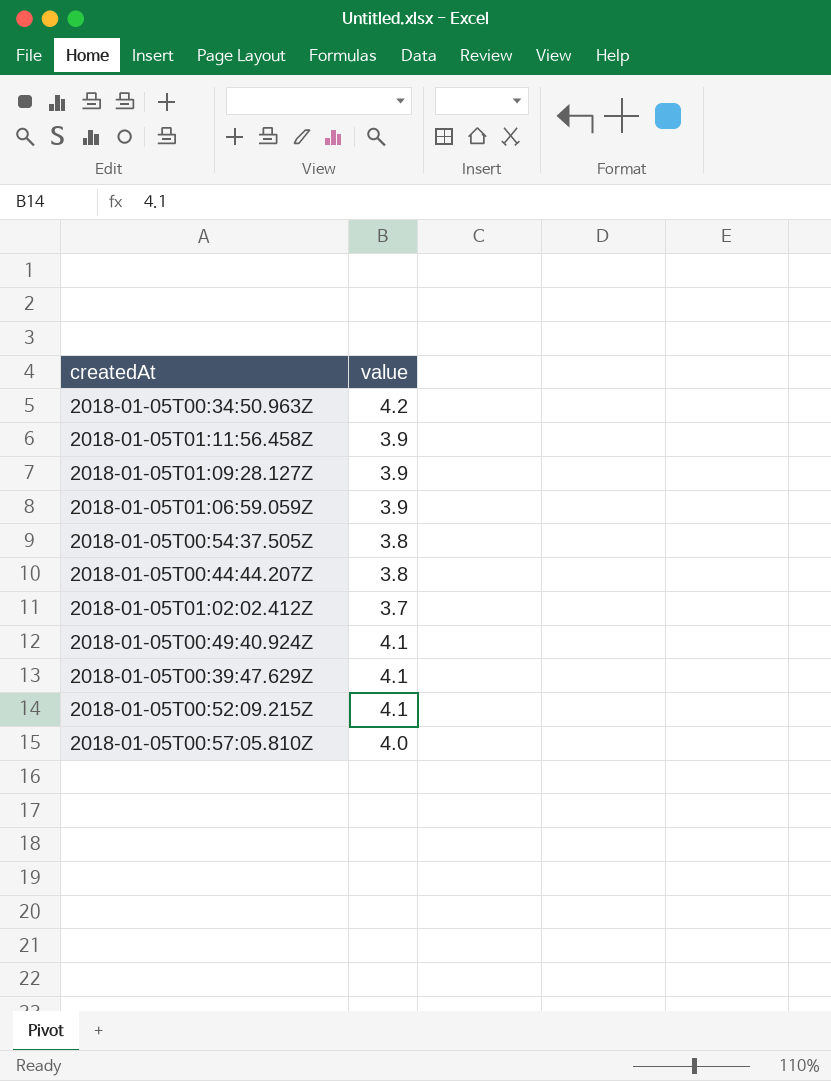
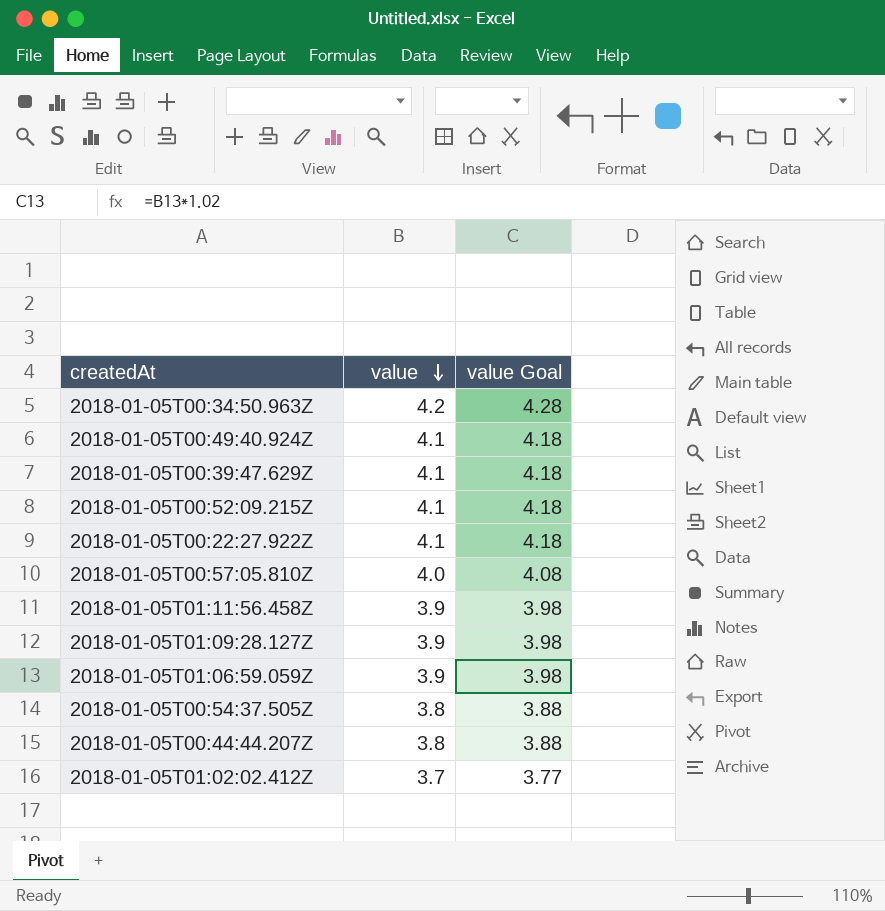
row order: none -> value descending
column value Goal | formula: none -> [value] * 1.02
row 2018-01-05T00:22:27.922Z: none -> 4.1 | 4.18

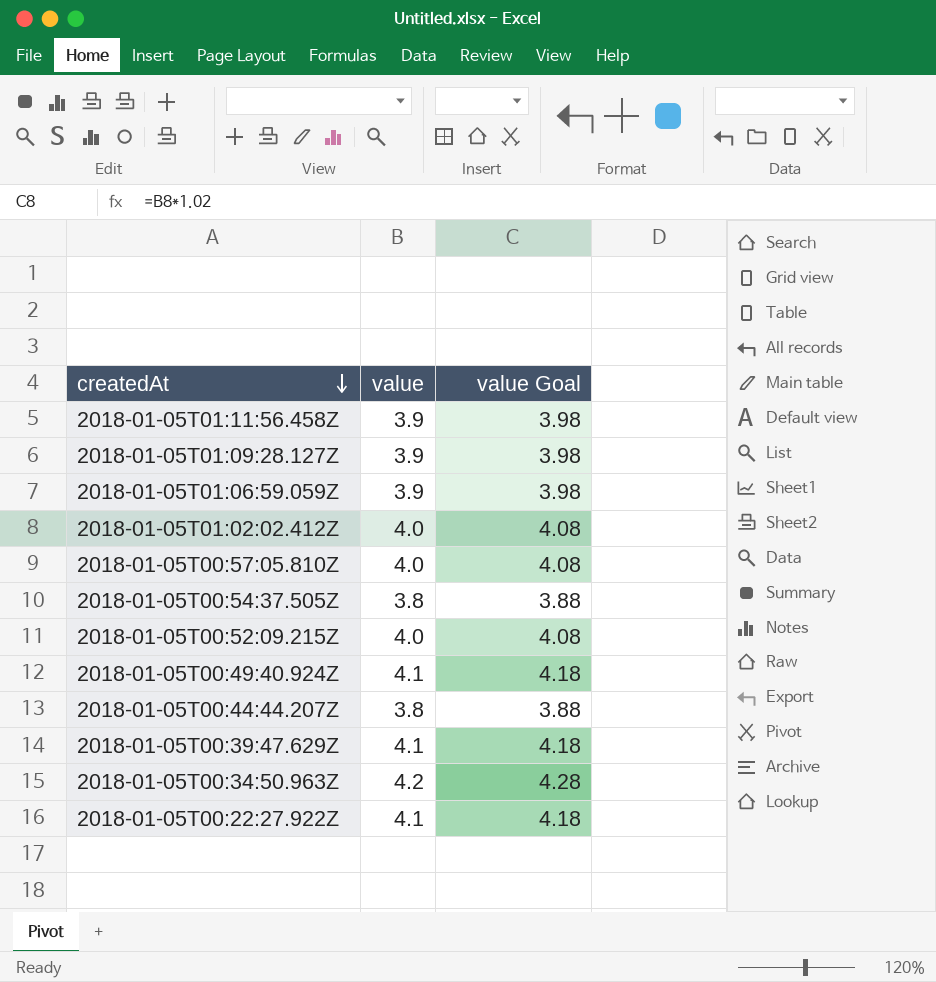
row order: value descending -> createdAt descending
2018-01-05T01:02:02.412Z | value: 3.7 -> 4.0
2018-01-05T01:02:02.412Z | value Goal: 3.77 -> 4.08
2018-01-05T00:52:09.215Z | value: 4.1 -> 4.0
2018-01-05T00:52:09.215Z | value Goal: 4.18 -> 4.08

